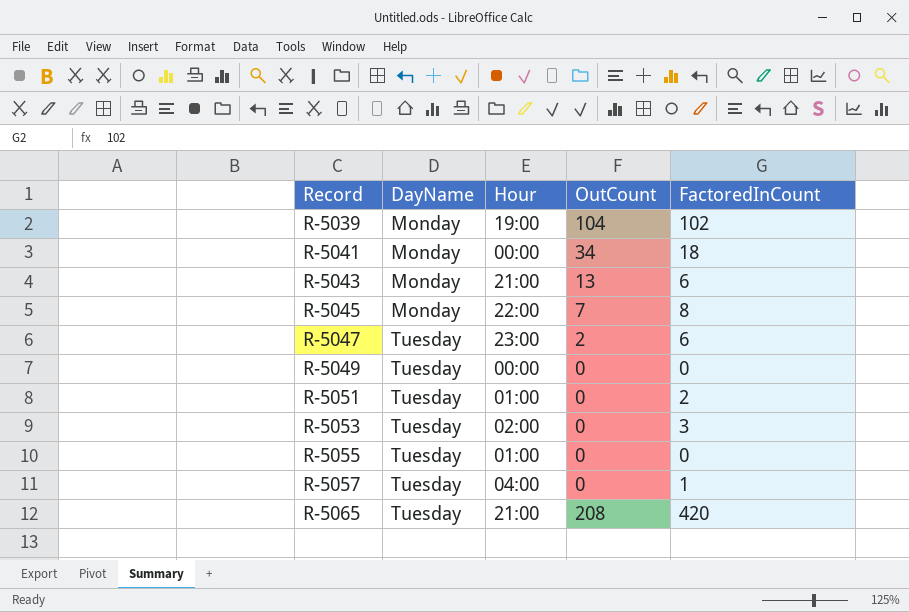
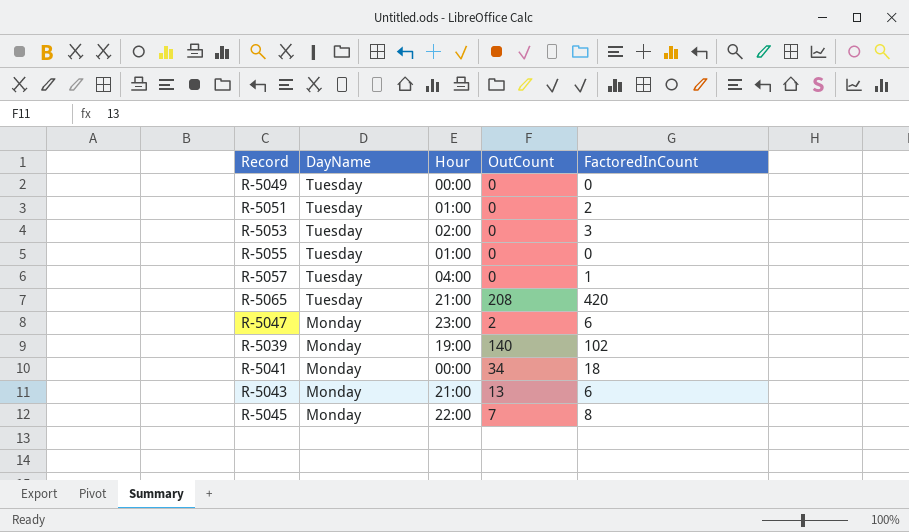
row order: Record ascending -> DayName descending
R-5047 | DayName: Tuesday -> Monday
R-5039 | OutCount: 104 -> 140

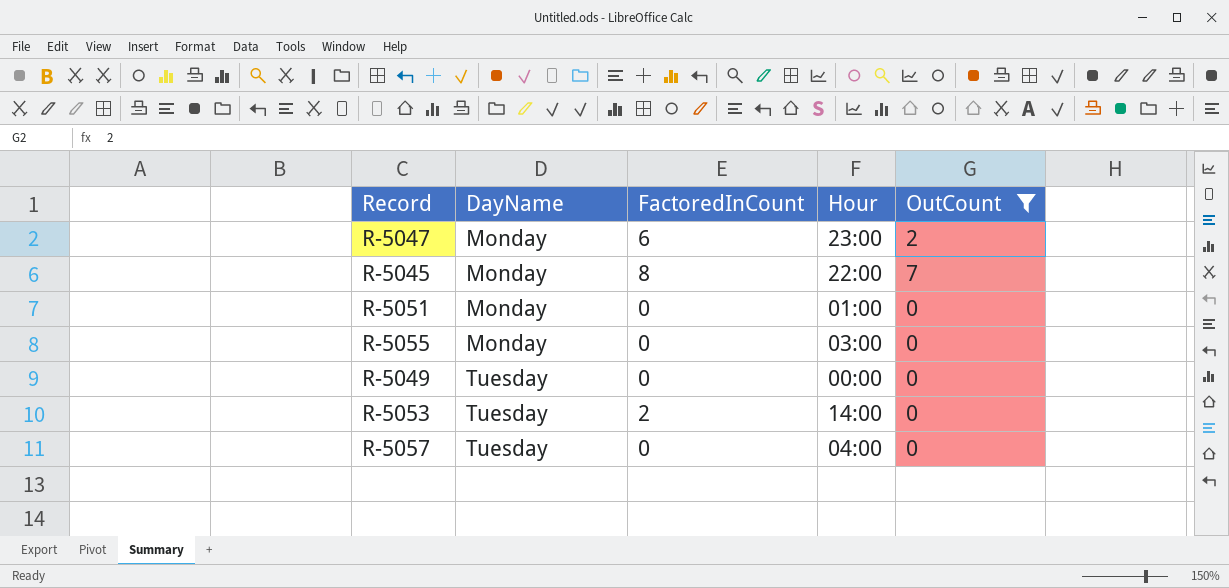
filter: none -> OutCount <= 7
row order: DayName descending -> DayName ascending
column FactoredInCount | position: 5 -> 3
R-5051 | DayName: Tuesday -> Monday
R-5051 | FactoredInCount: 2 -> 0
R-5055 | DayName: Tuesday -> Monday
R-5055 | Hour: 01:00 -> 03:00
R-5053 | FactoredInCount: 3 -> 2
R-5053 | Hour: 02:00 -> 14:00
R-5057 | FactoredInCount: 1 -> 0

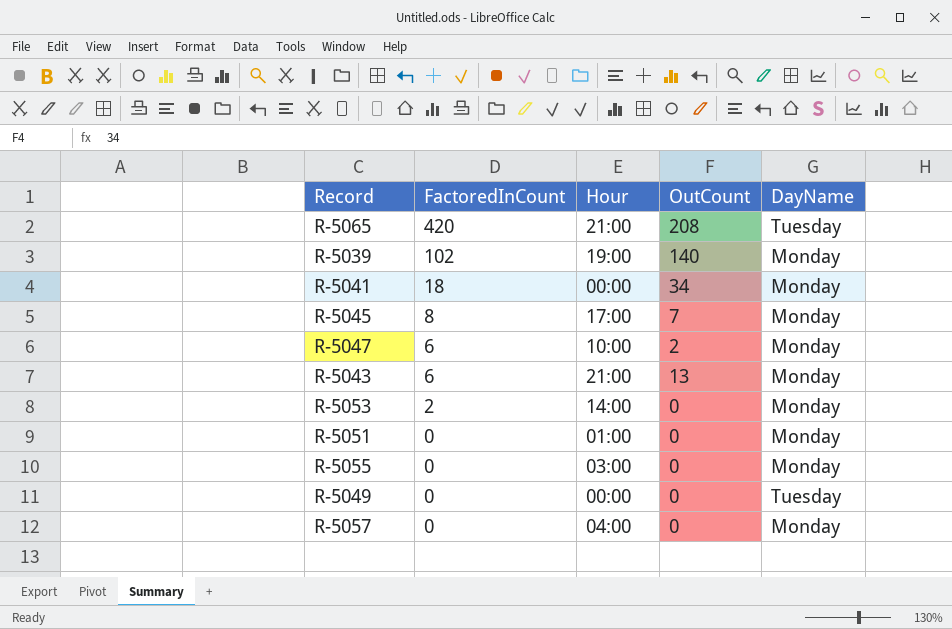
filter: OutCount <= 7 -> none
row order: DayName ascending -> FactoredInCount descending
column DayName | position: 2 -> 5
R-5045 | Hour: 22:00 -> 17:00
R-5047 | Hour: 23:00 -> 10:00
R-5053 | DayName: Tuesday -> Monday
R-5057 | DayName: Tuesday -> Monday

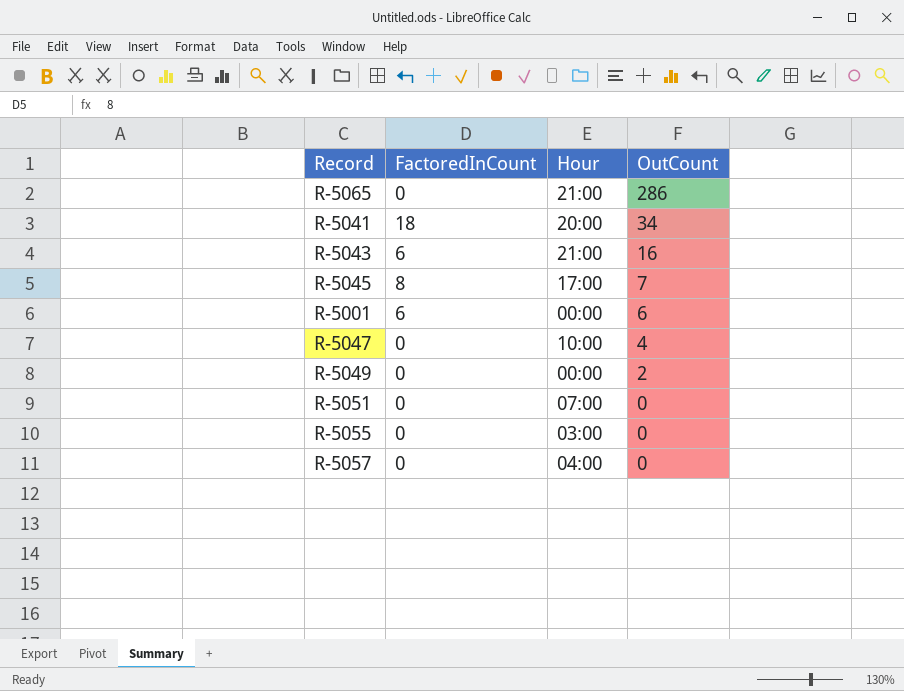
row order: FactoredInCount descending -> OutCount descending
column DayName | position: 5 -> none
row R-5039: 102 | 19:00 | 140 | Monday -> none
row R-5053: 2 | 14:00 | 0 | Monday -> none
R-5065 | FactoredInCount: 420 -> 0
R-5065 | OutCount: 208 -> 286
R-5041 | Hour: 00:00 -> 20:00
R-5043 | OutCount: 13 -> 16
row R-5001: none -> 6 | 00:00 | 6
R-5047 | FactoredInCount: 6 -> 0
R-5047 | OutCount: 2 -> 4
R-5049 | OutCount: 0 -> 2
R-5051 | Hour: 01:00 -> 07:00

